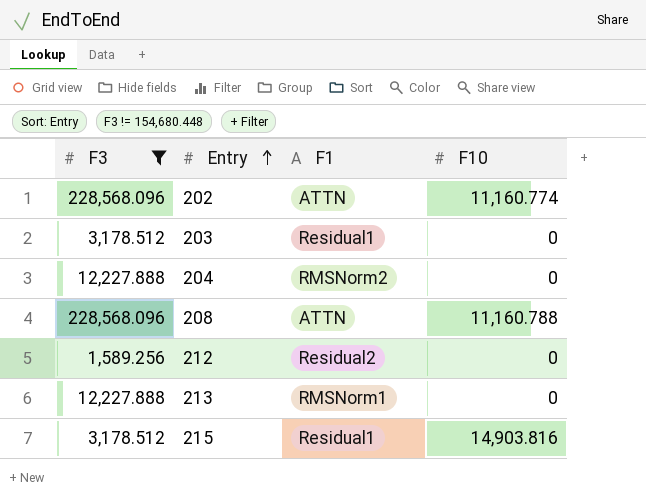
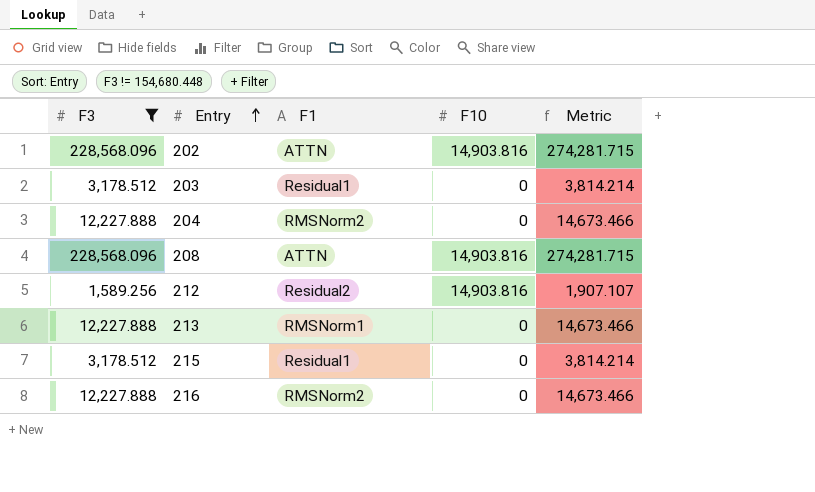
column Metric | formula: none -> [F3] * 1.2
202 | F10: 11,160.774 -> 14,903.816
208 | F10: 11,160.788 -> 14,903.816
212 | F10: 0 -> 14,903.816
215 | F10: 14,903.816 -> 0
row 216: none -> 12,227.888 | RMSNorm2 | 0 | 14,673.466

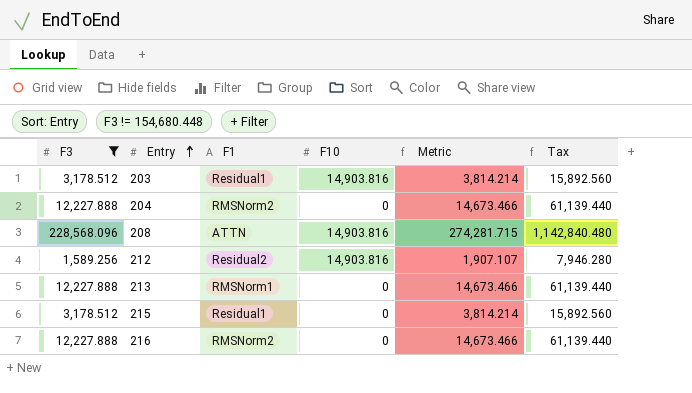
column Tax | formula: none -> [F3] * 5
row 202: 228,568.096 | ATTN | 14,903.816 | 274,281.715 -> none
203 | F10: 0 -> 14,903.816

